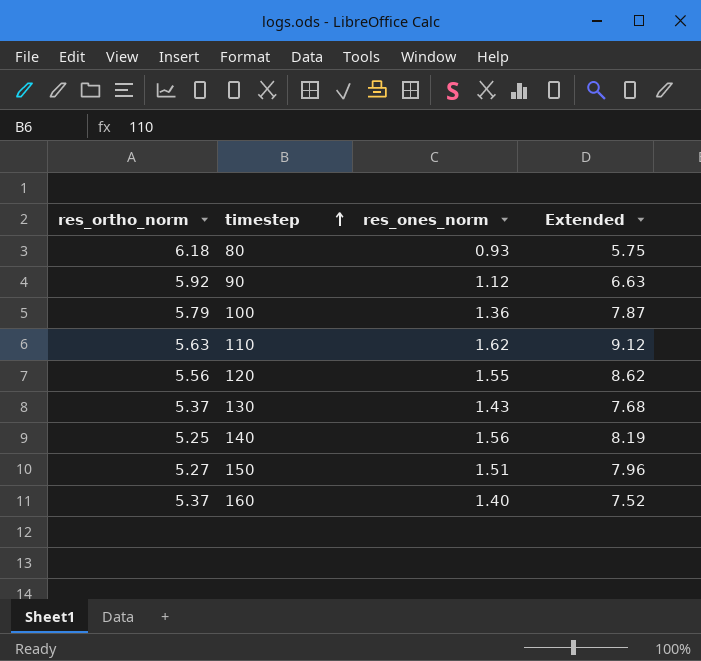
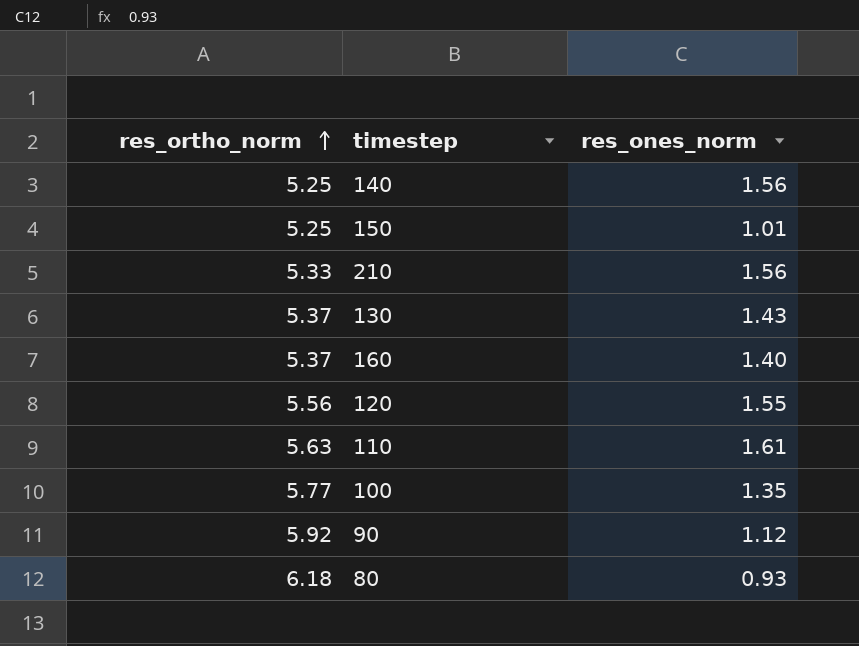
row order: timestep ascending -> res_ortho_norm ascending
column Extended | formula: [res_ortho_norm] * [res_ones_norm] -> none
150 | res_ortho_norm: 5.27 -> 5.25
150 | res_ones_norm: 1.51 -> 1.01
row 210: none -> 5.33 | 1.56
110 | res_ones_norm: 1.62 -> 1.61
100 | res_ortho_norm: 5.79 -> 5.77
100 | res_ones_norm: 1.36 -> 1.35

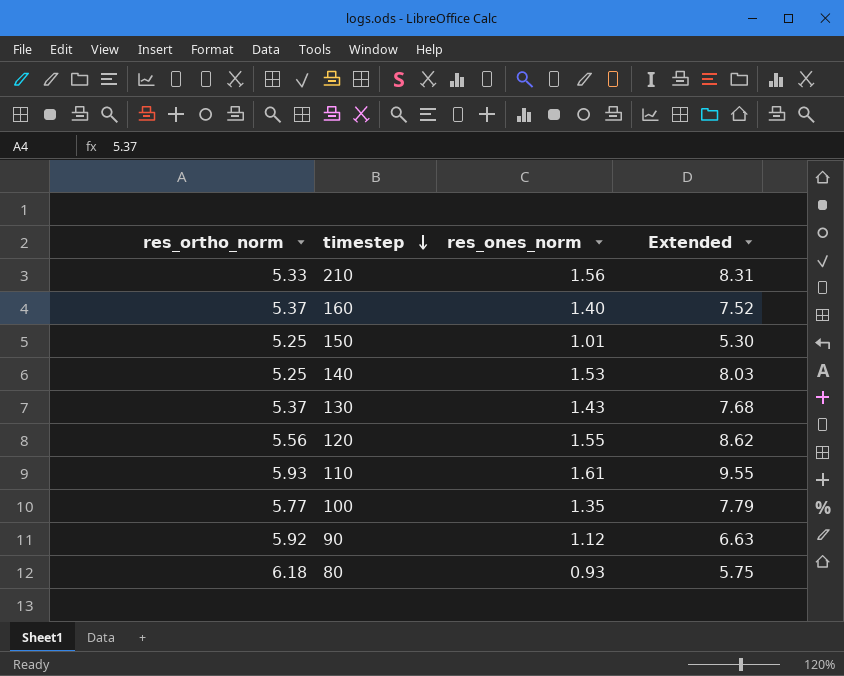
row order: res_ortho_norm ascending -> timestep descending
column Extended | formula: none -> [res_ortho_norm] * [res_ones_norm]
140 | res_ones_norm: 1.56 -> 1.53
110 | res_ortho_norm: 5.63 -> 5.93

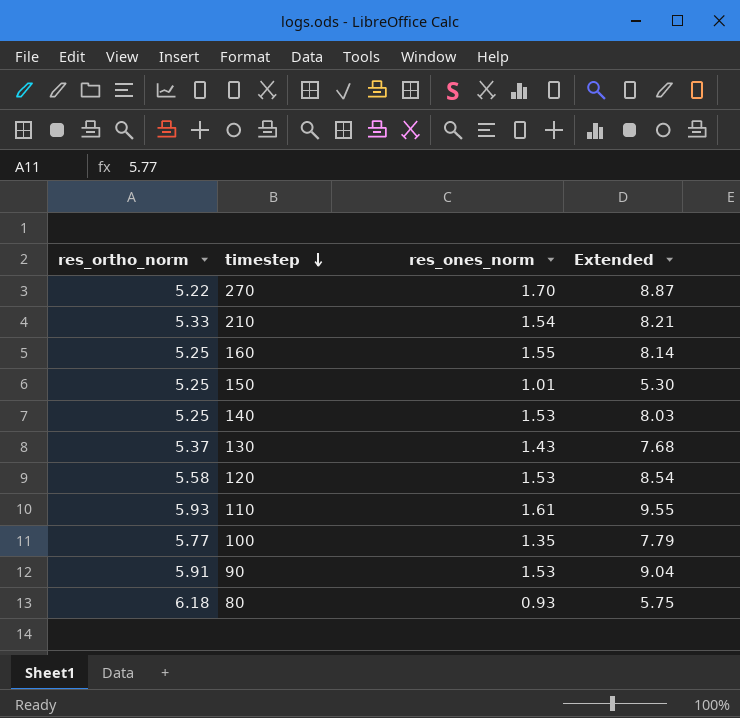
row 270: none -> 5.22 | 1.70 | 8.87
210 | res_ones_norm: 1.56 -> 1.54
210 | Extended: 8.31 -> 8.21
160 | res_ortho_norm: 5.37 -> 5.25
160 | res_ones_norm: 1.40 -> 1.55
160 | Extended: 7.52 -> 8.14
120 | res_ortho_norm: 5.56 -> 5.58
120 | res_ones_norm: 1.55 -> 1.53
120 | Extended: 8.62 -> 8.54
90 | res_ortho_norm: 5.92 -> 5.91
90 | res_ones_norm: 1.12 -> 1.53
90 | Extended: 6.63 -> 9.04

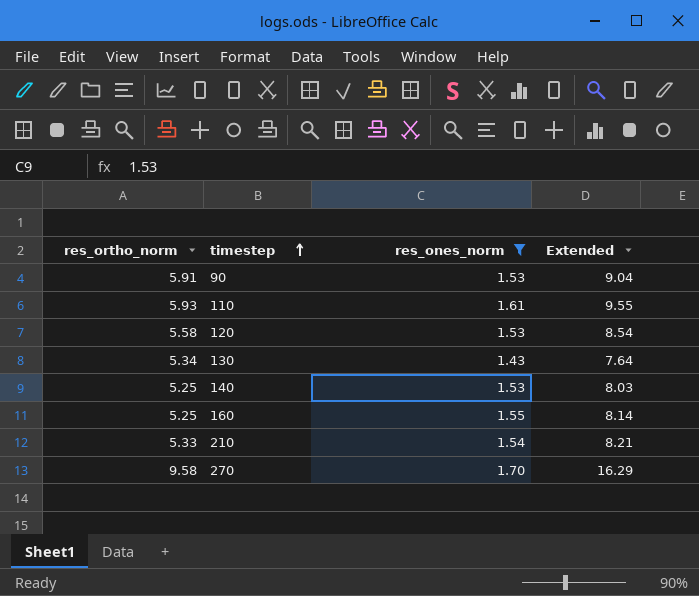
filter: none -> res_ones_norm >= 1.43
row order: timestep descending -> timestep ascending
130 | res_ortho_norm: 5.37 -> 5.34
130 | Extended: 7.68 -> 7.64
270 | res_ortho_norm: 5.22 -> 9.58
270 | Extended: 8.87 -> 16.29

